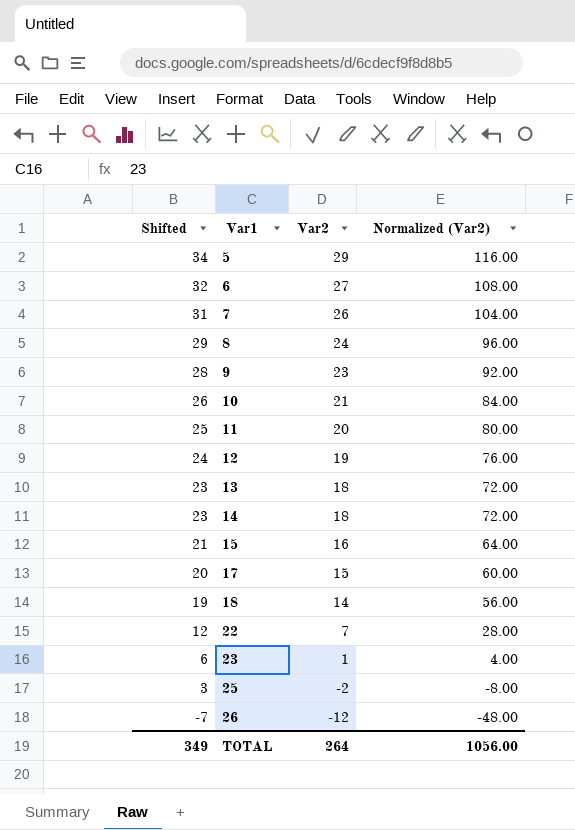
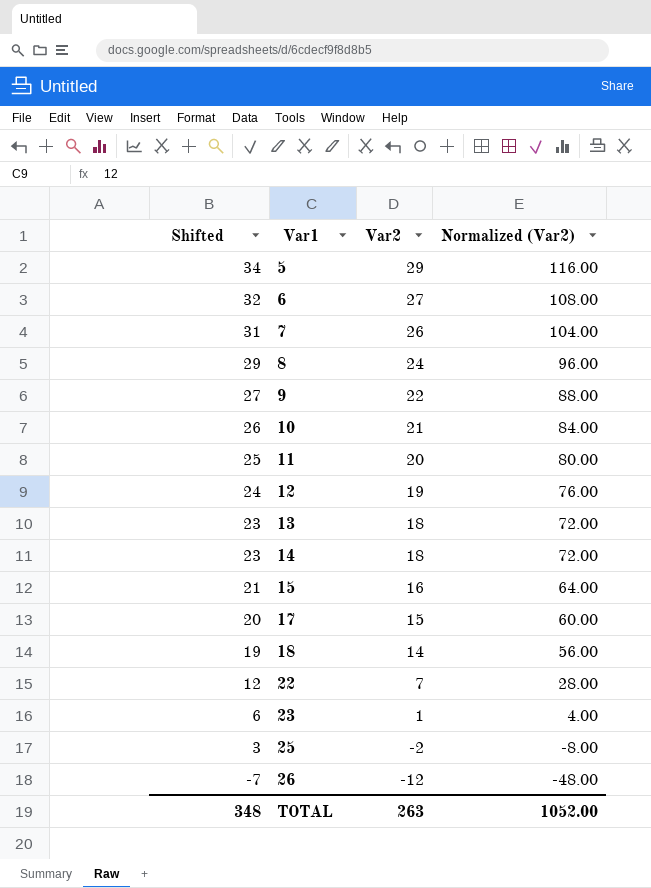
9 | Shifted: 28 -> 27
9 | Var2: 23 -> 22
9 | Normalized (Var2): 92.00 -> 88.00
TOTAL | Shifted: 349 -> 348
TOTAL | Var2: 264 -> 263
TOTAL | Normalized (Var2): 1056.00 -> 1052.00

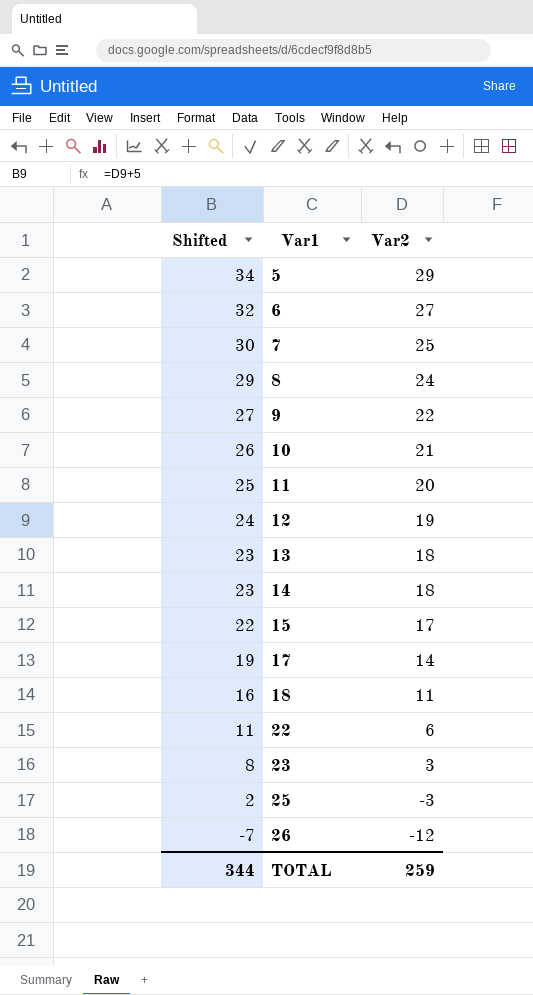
column Normalized (Var2) | formula: [Var2] * 4 -> none
7 | Shifted: 31 -> 30
7 | Var2: 26 -> 25
15 | Shifted: 21 -> 22
15 | Var2: 16 -> 17
17 | Shifted: 20 -> 19
17 | Var2: 15 -> 14
18 | Shifted: 19 -> 16
18 | Var2: 14 -> 11
22 | Shifted: 12 -> 11
22 | Var2: 7 -> 6
23 | Shifted: 6 -> 8
23 | Var2: 1 -> 3
25 | Shifted: 3 -> 2
25 | Var2: -2 -> -3
TOTAL | Shifted: 348 -> 344
TOTAL | Var2: 263 -> 259

